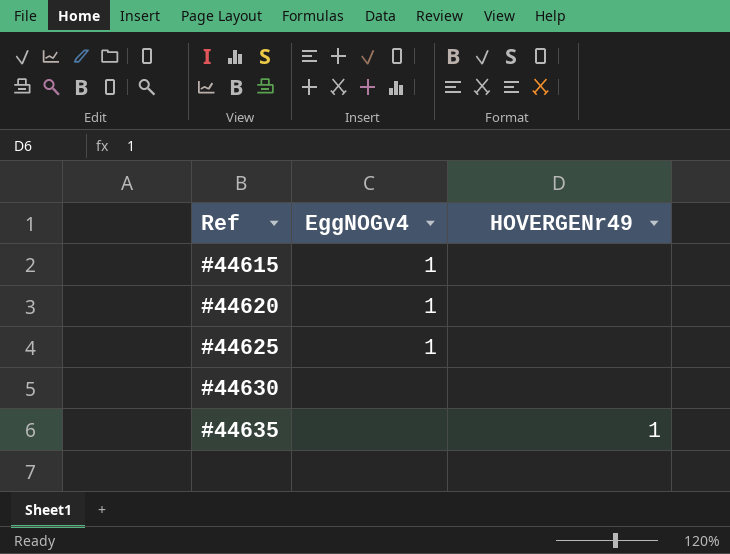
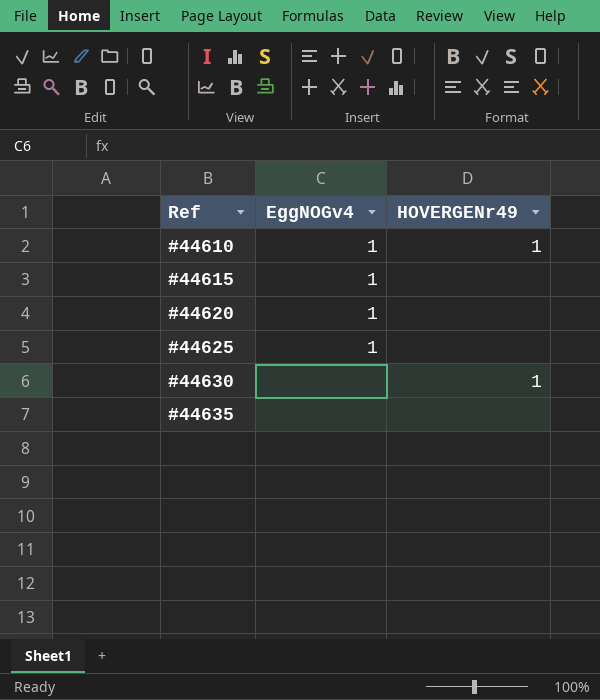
row #44610: none -> 1 | 1
#44630 | HOVERGENr49: none -> 1
#44635 | HOVERGENr49: 1 -> none

